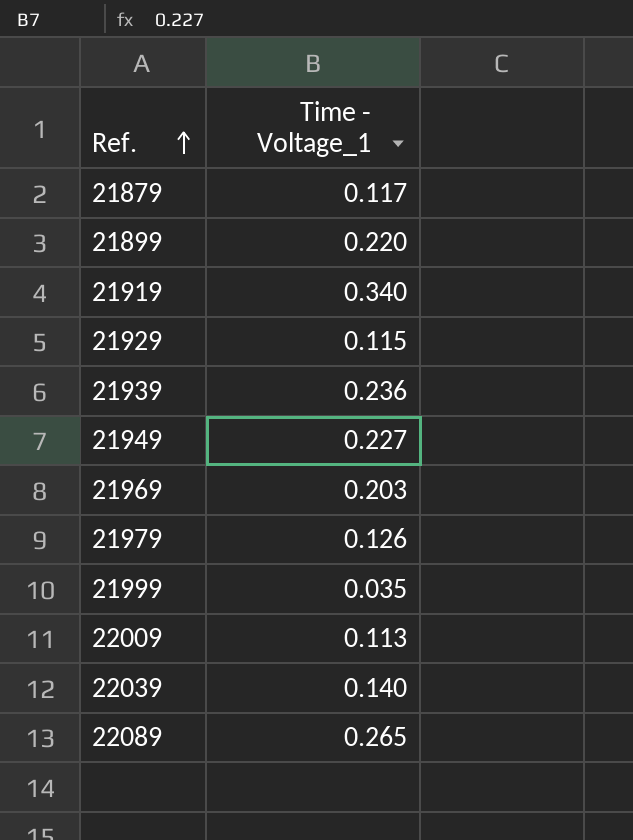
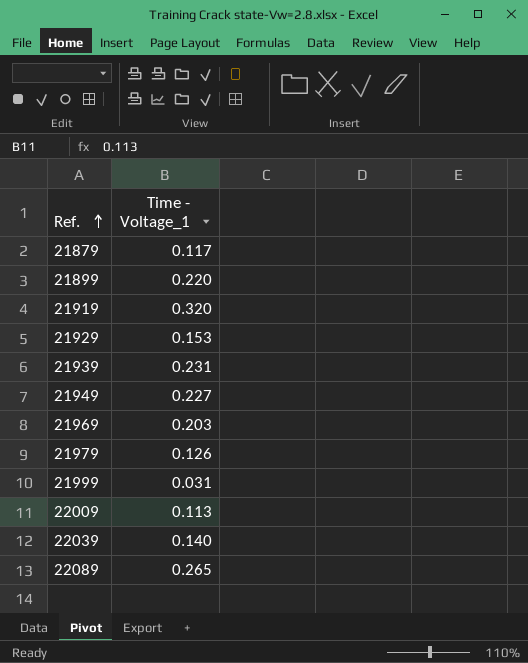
21919 | Time - Voltage_1: 0.340 -> 0.320
21929 | Time - Voltage_1: 0.115 -> 0.153
21939 | Time - Voltage_1: 0.236 -> 0.231
21999 | Time - Voltage_1: 0.035 -> 0.031

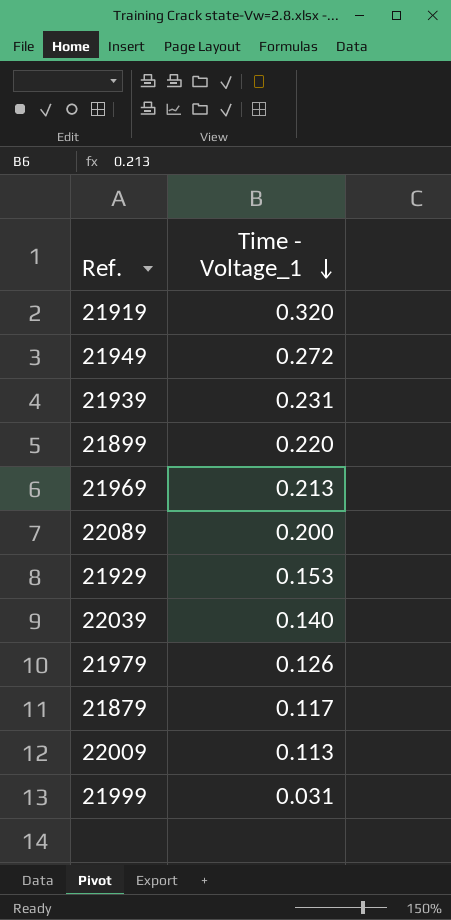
row order: Ref. ascending -> Time - Voltage_1 descending
21949 | Time - Voltage_1: 0.227 -> 0.272
21969 | Time - Voltage_1: 0.203 -> 0.213
22089 | Time - Voltage_1: 0.265 -> 0.200

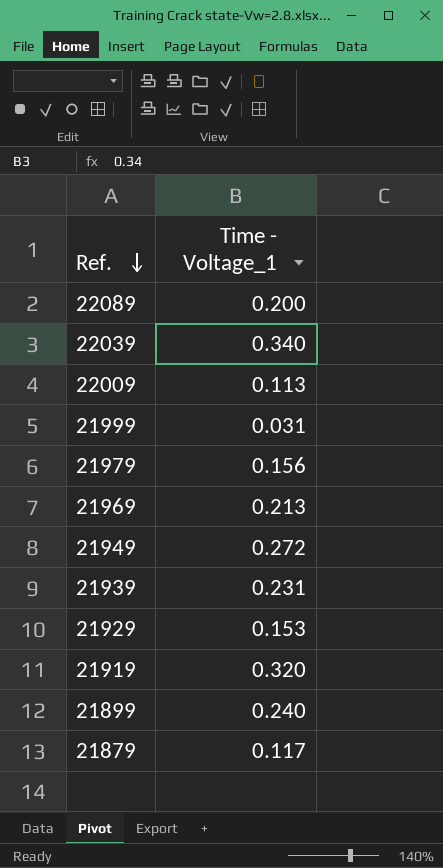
row order: Time - Voltage_1 descending -> Ref. descending
22039 | Time - Voltage_1: 0.140 -> 0.340
21979 | Time - Voltage_1: 0.126 -> 0.156
21899 | Time - Voltage_1: 0.220 -> 0.240

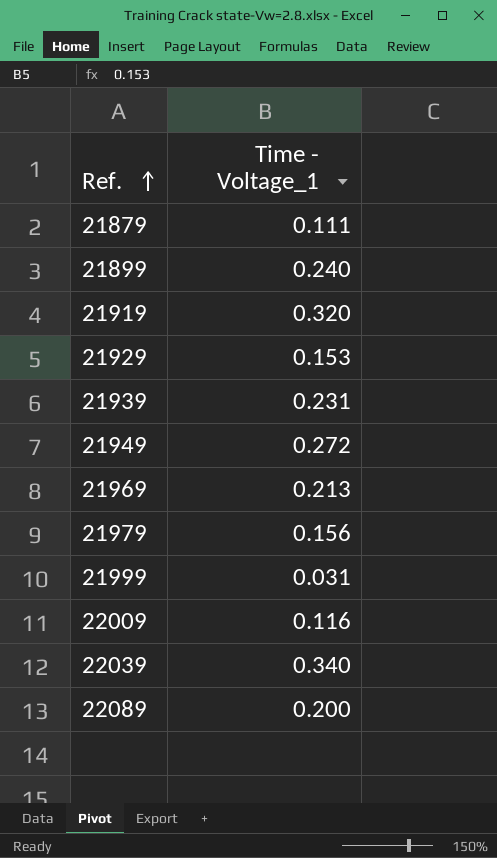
row order: Ref. descending -> Ref. ascending
21879 | Time - Voltage_1: 0.117 -> 0.111
22009 | Time - Voltage_1: 0.113 -> 0.116

